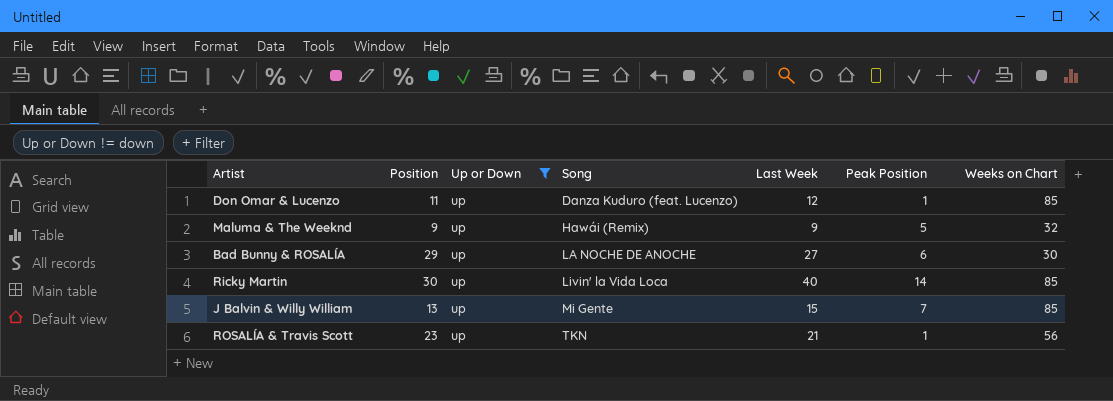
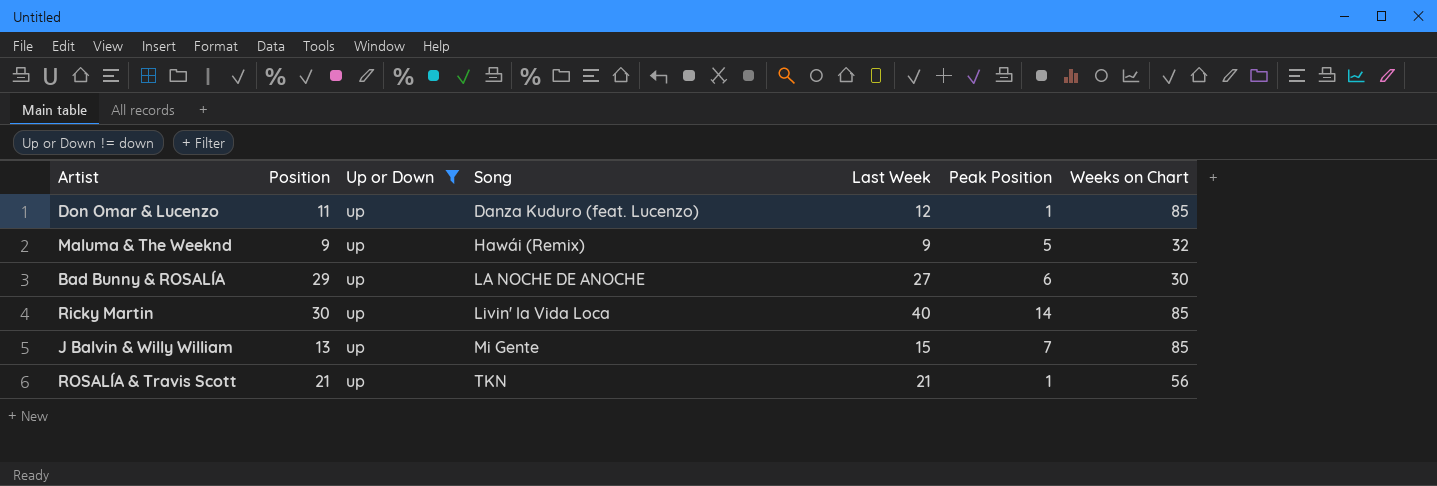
ROSALÍA & Travis Scott | Position: 23 -> 21

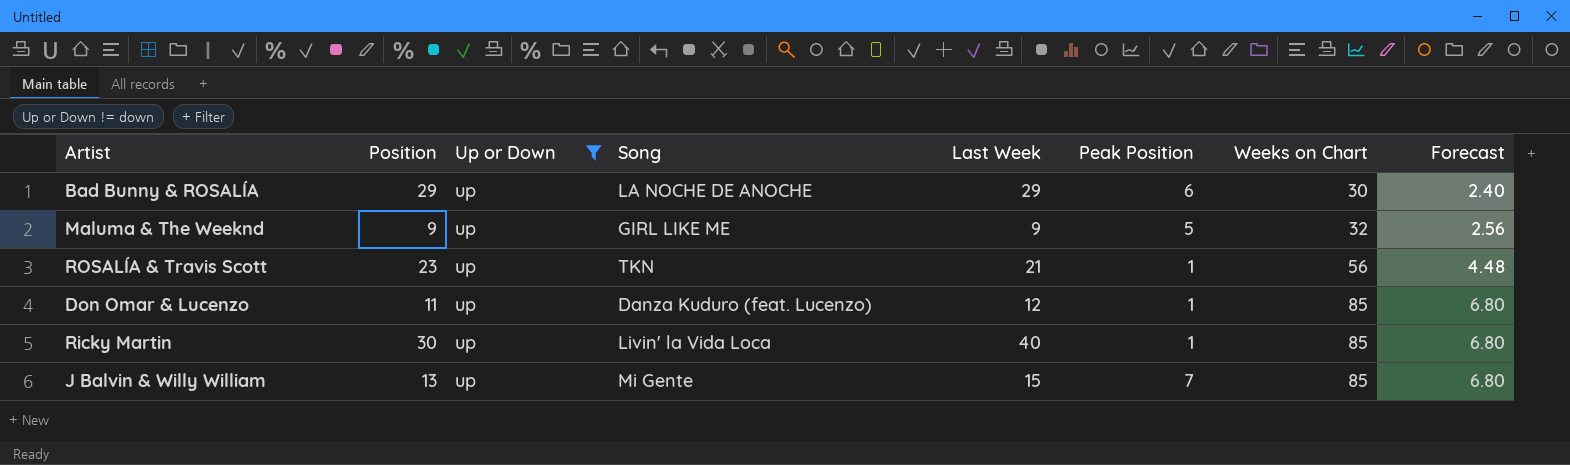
row order: Song ascending -> Weeks on Chart ascending
column Forecast | formula: none -> [Weeks on Chart] * 0.08
Bad Bunny & ROSALÍA | Last Week: 27 -> 29
Maluma & The Weeknd | Song: Hawái (Remix) -> GIRL LIKE ME
ROSALÍA & Travis Scott | Position: 21 -> 23
Ricky Martin | Peak Position: 14 -> 1

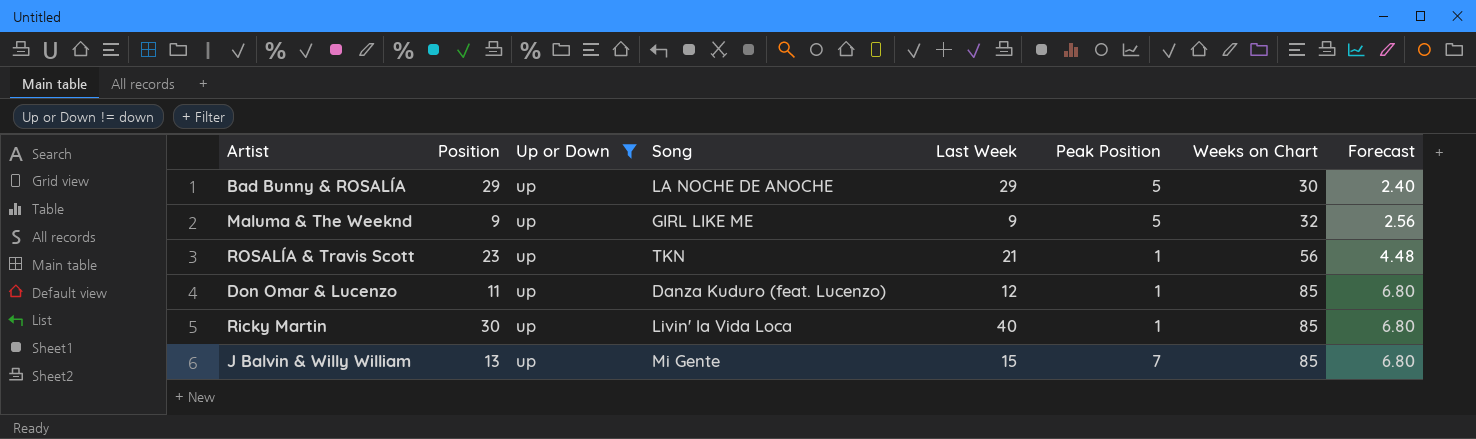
Bad Bunny & ROSALÍA | Peak Position: 6 -> 5

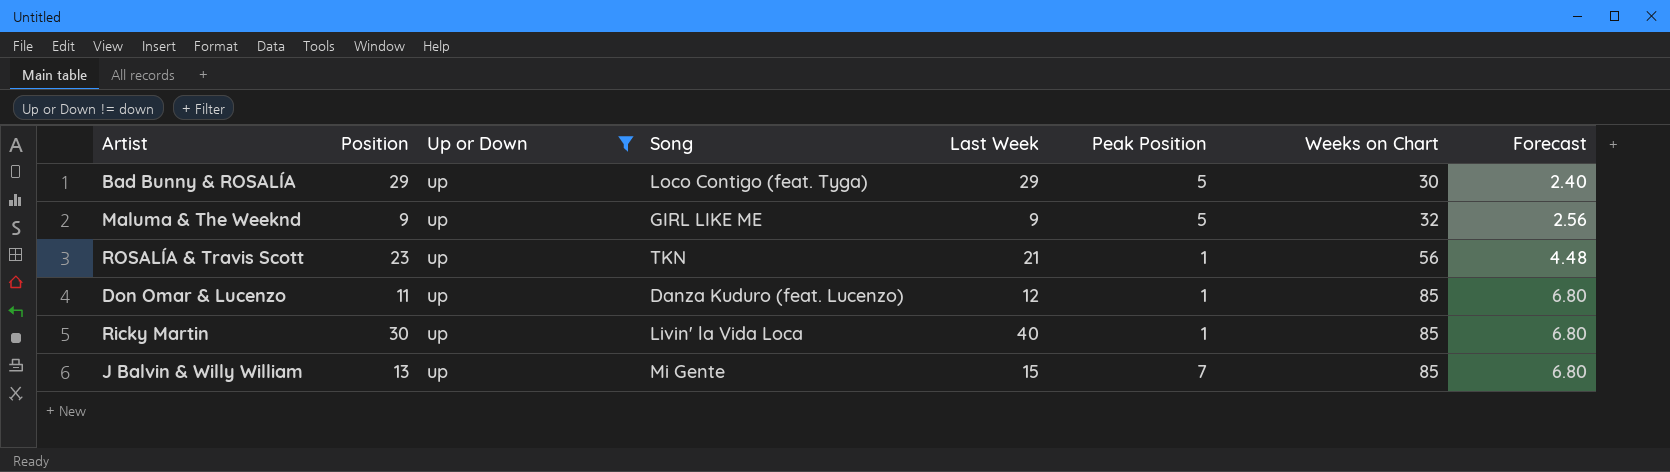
Bad Bunny & ROSALÍA | Song: LA NOCHE DE ANOCHE -> Loco Contigo (feat. Tyga)

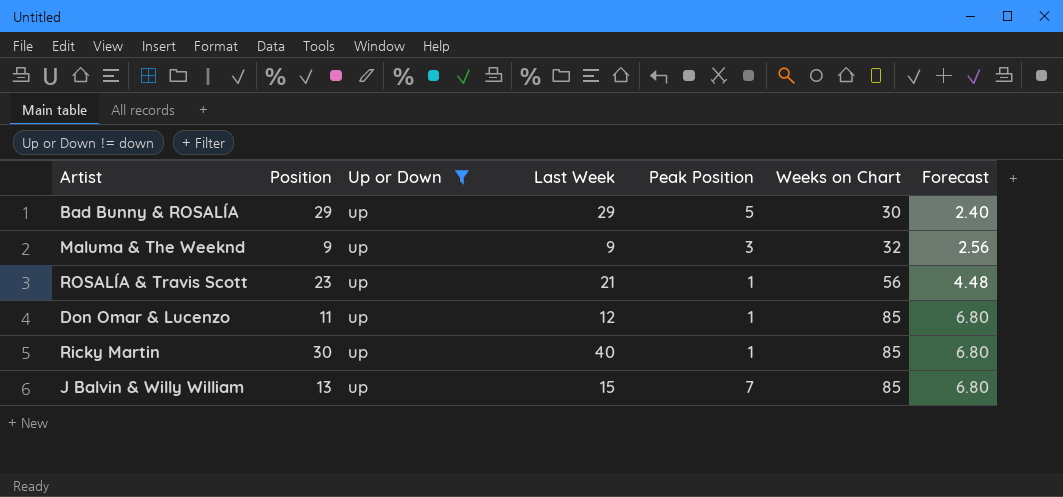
column Song | position: 4 -> none
Maluma & The Weeknd | Peak Position: 5 -> 3

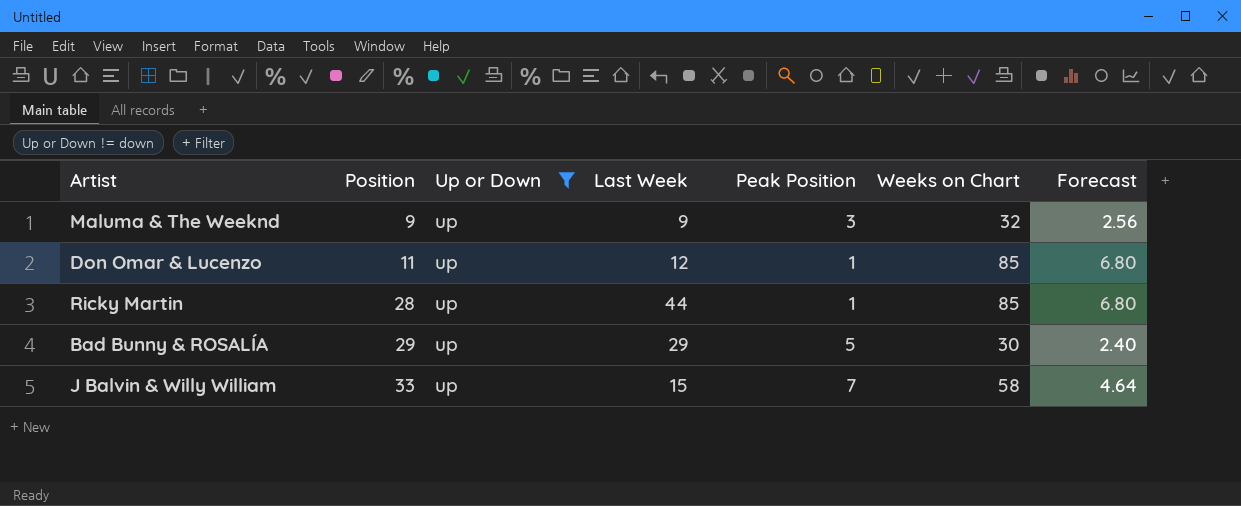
row order: Weeks on Chart ascending -> Position ascending
row ROSALÍA & Travis Scott: 23 | up | 21 | 1 | 56 | 4.48 -> none
Ricky Martin | Position: 30 -> 28
Ricky Martin | Last Week: 40 -> 44
J Balvin & Willy William | Position: 13 -> 33
J Balvin & Willy William | Weeks on Chart: 85 -> 58
J Balvin & Willy William | Forecast: 6.80 -> 4.64

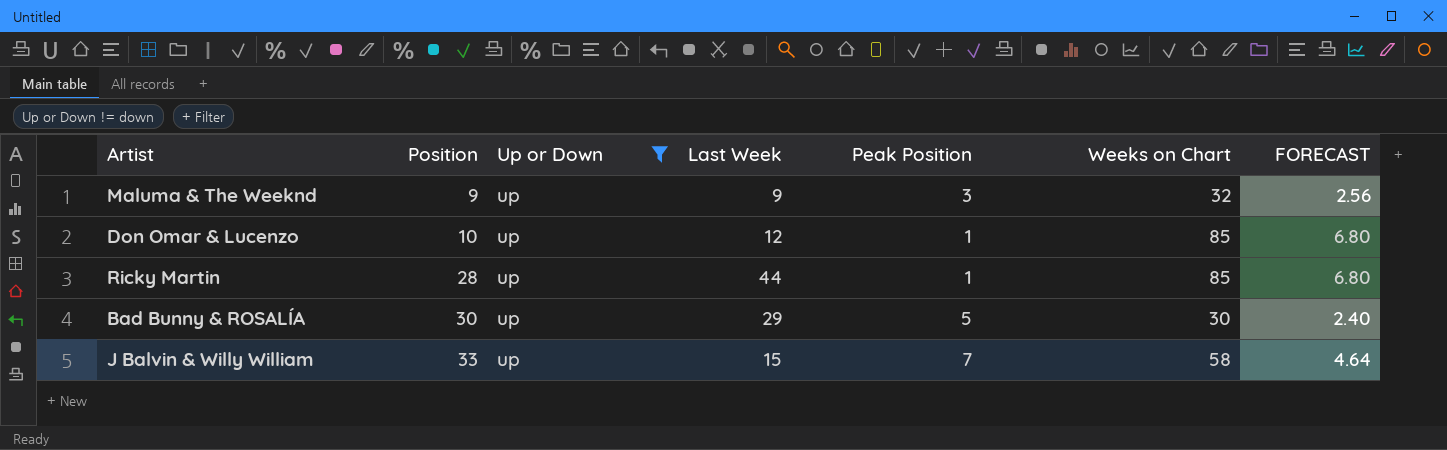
column name: Forecast -> FORECAST
Don Omar & Lucenzo | Position: 11 -> 10
Bad Bunny & ROSALÍA | Position: 29 -> 30

